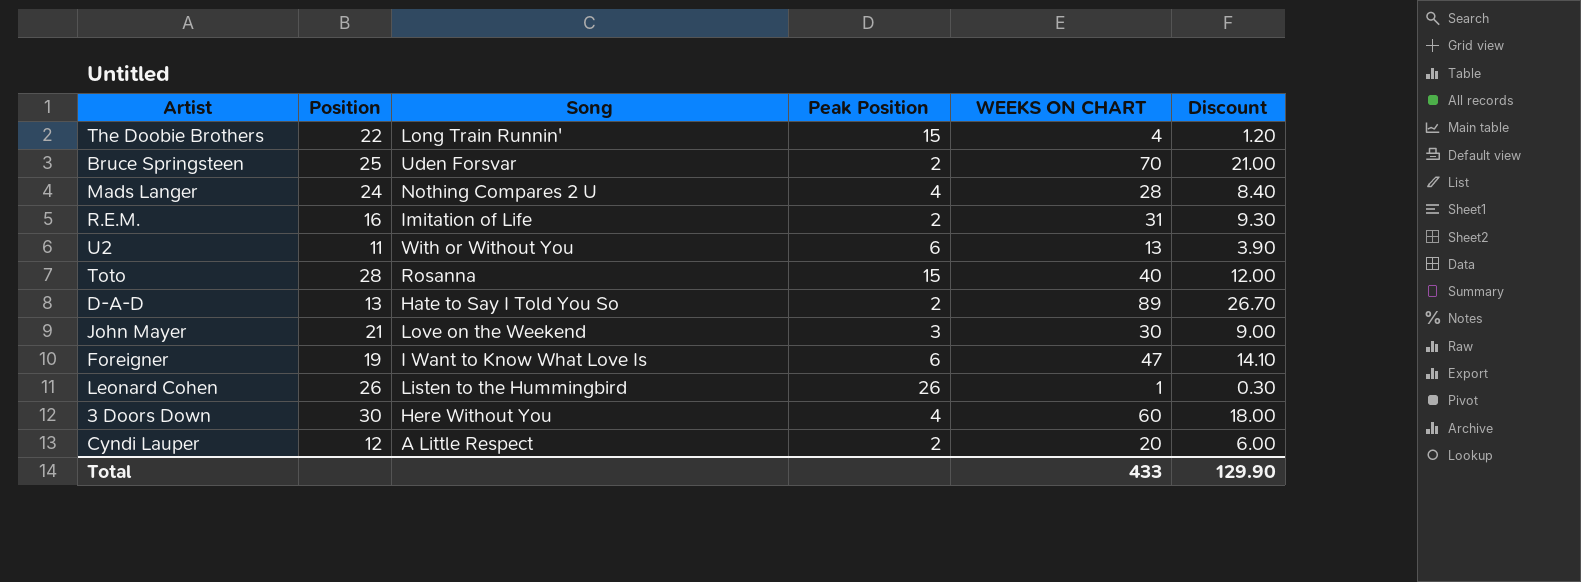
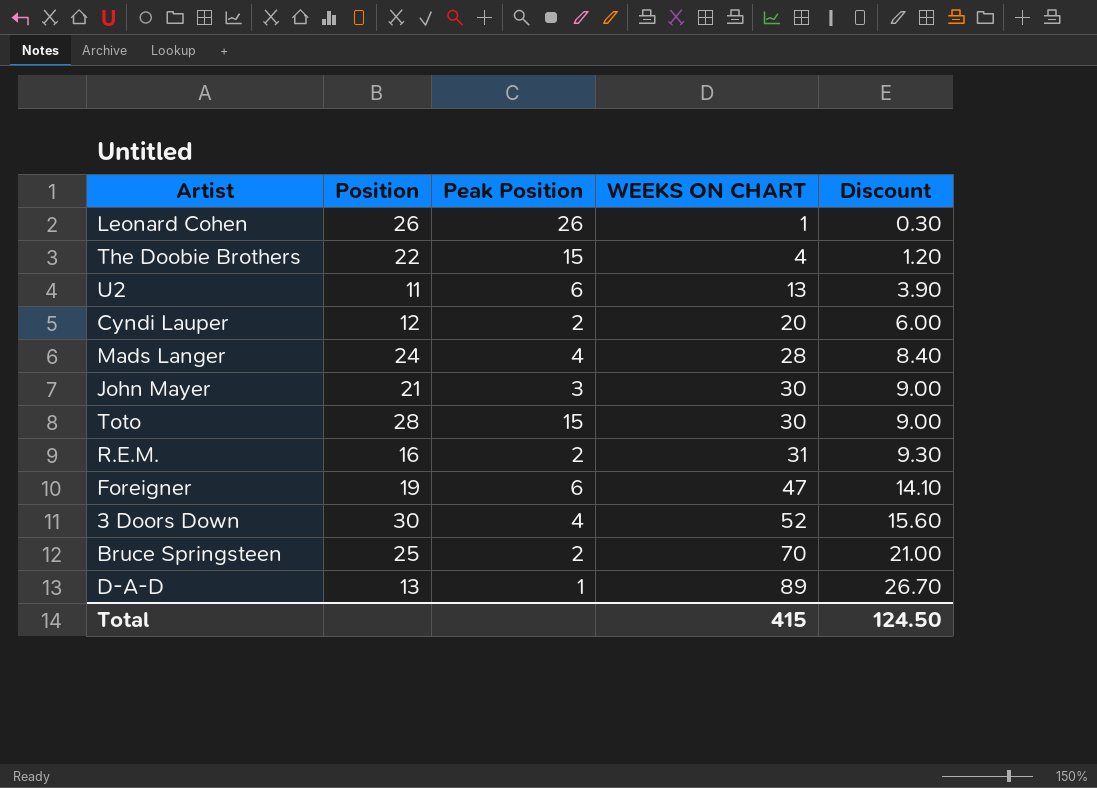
row order: none -> WEEKS ON CHART ascending
column Song | position: 3 -> none
Toto | WEEKS ON CHART: 40 -> 30
Toto | Discount: 12.00 -> 9.00
3 Doors Down | WEEKS ON CHART: 60 -> 52
3 Doors Down | Discount: 18.00 -> 15.60
D-A-D | Peak Position: 2 -> 1
Total | WEEKS ON CHART: 433 -> 415
Total | Discount: 129.90 -> 124.50

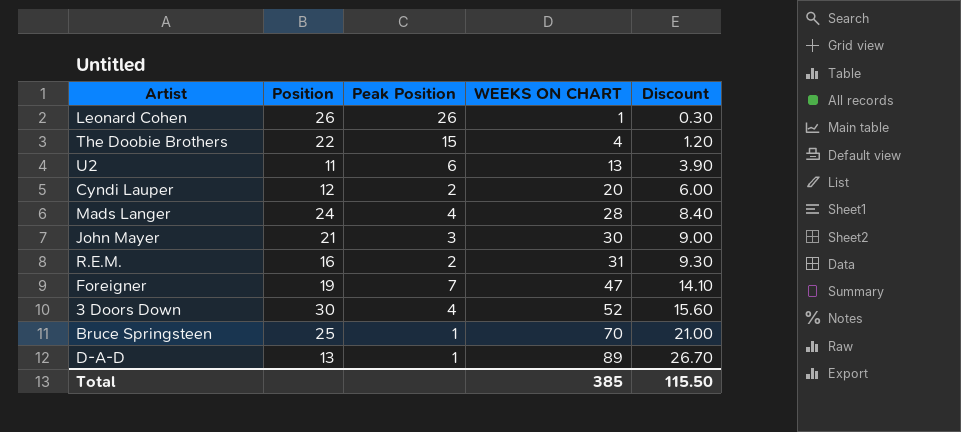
row Toto: 28 | 15 | 30 | 9.00 -> none
Foreigner | Peak Position: 6 -> 7
Bruce Springsteen | Peak Position: 2 -> 1
Total | WEEKS ON CHART: 415 -> 385
Total | Discount: 124.50 -> 115.50

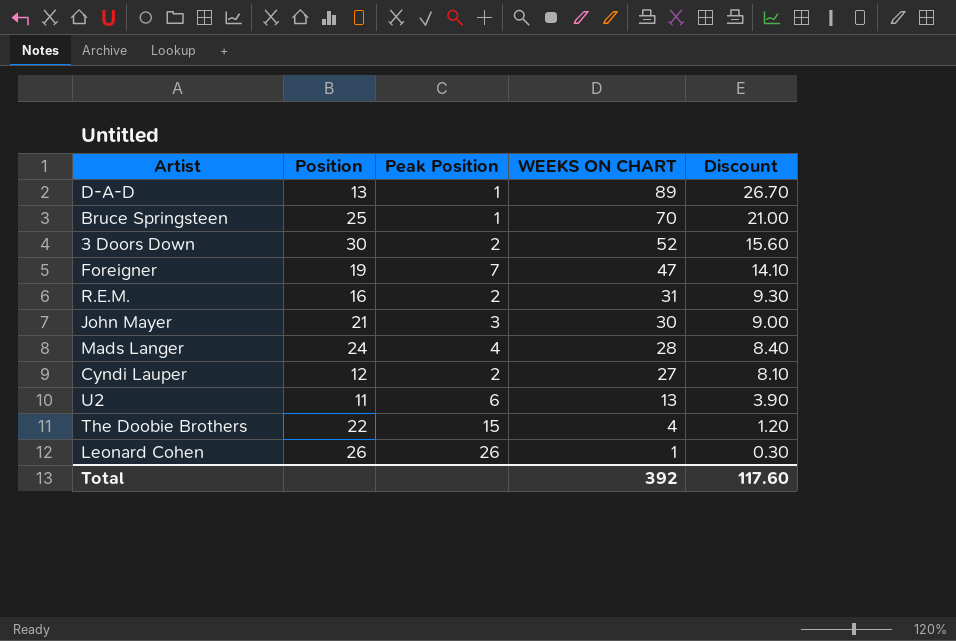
row order: WEEKS ON CHART ascending -> WEEKS ON CHART descending
3 Doors Down | Peak Position: 4 -> 2
Cyndi Lauper | WEEKS ON CHART: 20 -> 27
Cyndi Lauper | Discount: 6.00 -> 8.10
Total | WEEKS ON CHART: 385 -> 392
Total | Discount: 115.50 -> 117.60

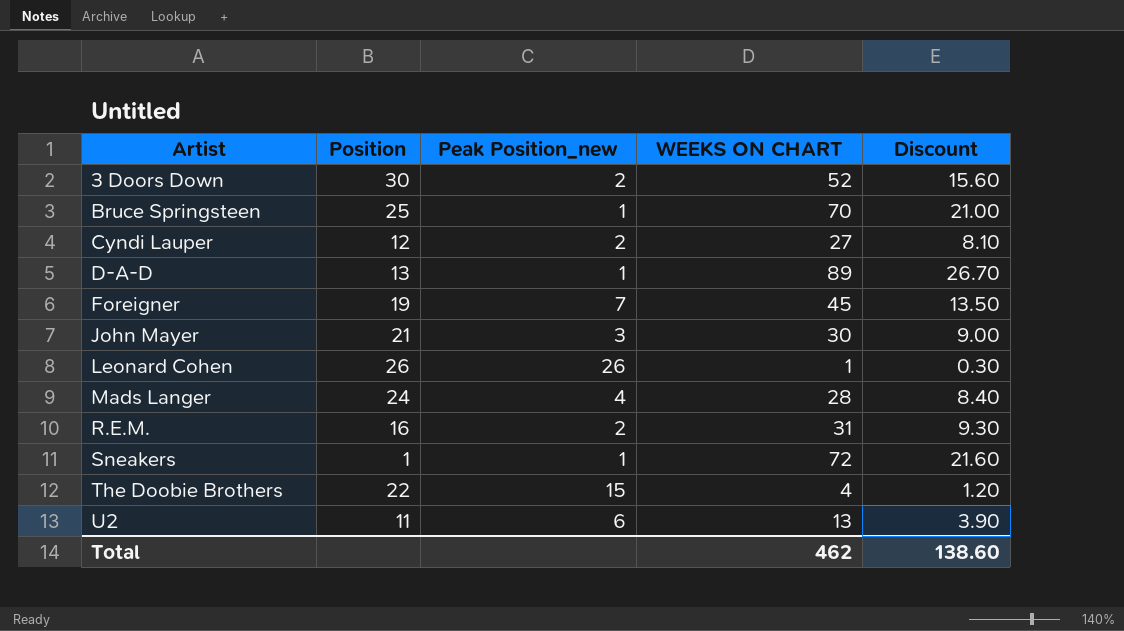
row order: WEEKS ON CHART descending -> Artist ascending
column name: Peak Position -> Peak Position_new
Foreigner | WEEKS ON CHART: 47 -> 45
Foreigner | Discount: 14.10 -> 13.50
row Sneakers: none -> 1 | 1 | 72 | 21.60
Total | WEEKS ON CHART: 392 -> 462
Total | Discount: 117.60 -> 138.60

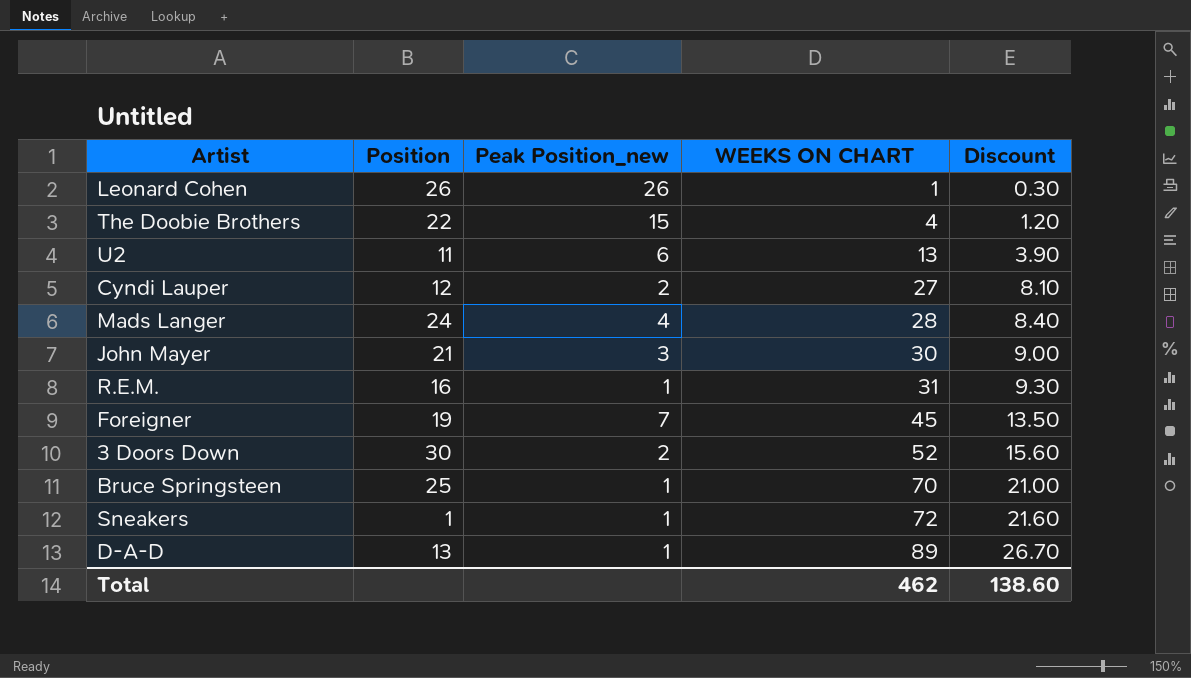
row order: Artist ascending -> WEEKS ON CHART ascending
R.E.M. | Peak Position_new: 2 -> 1

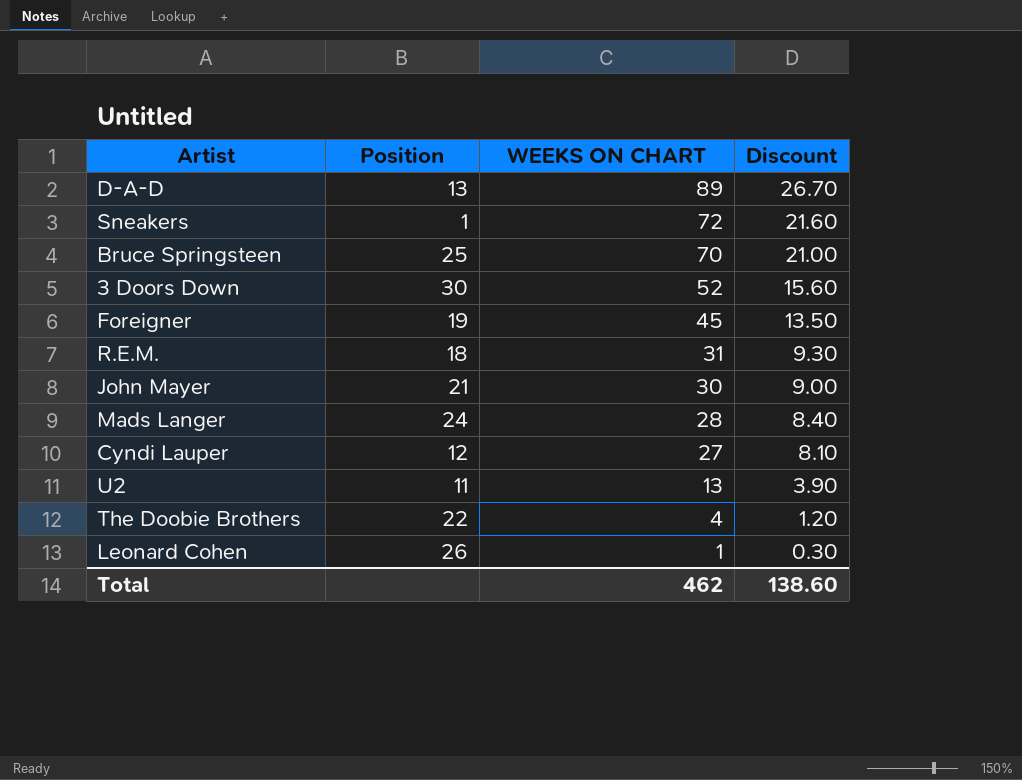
row order: WEEKS ON CHART ascending -> WEEKS ON CHART descending
column Peak Position_new | position: 3 -> none
R.E.M. | Position: 16 -> 18

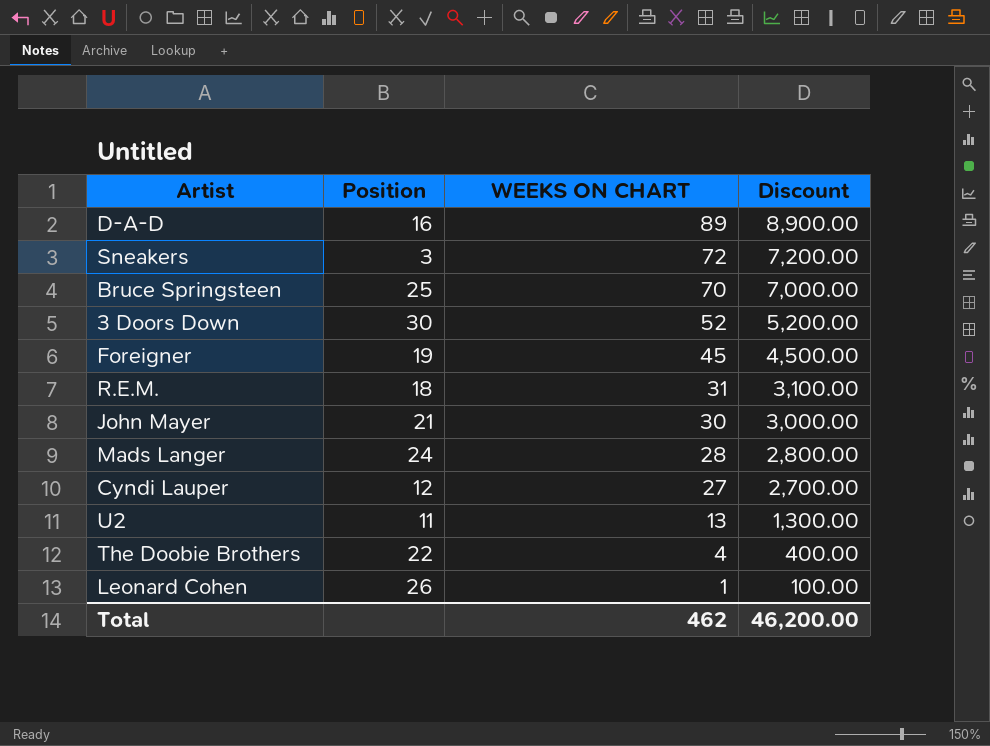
column Discount | formula: [WEEKS ON CHART] * 0.3 -> [WEEKS ON CHART] * 100
D-A-D | Position: 13 -> 16
Sneakers | Position: 1 -> 3
Total | Discount: 138.60 -> 46,200.00

